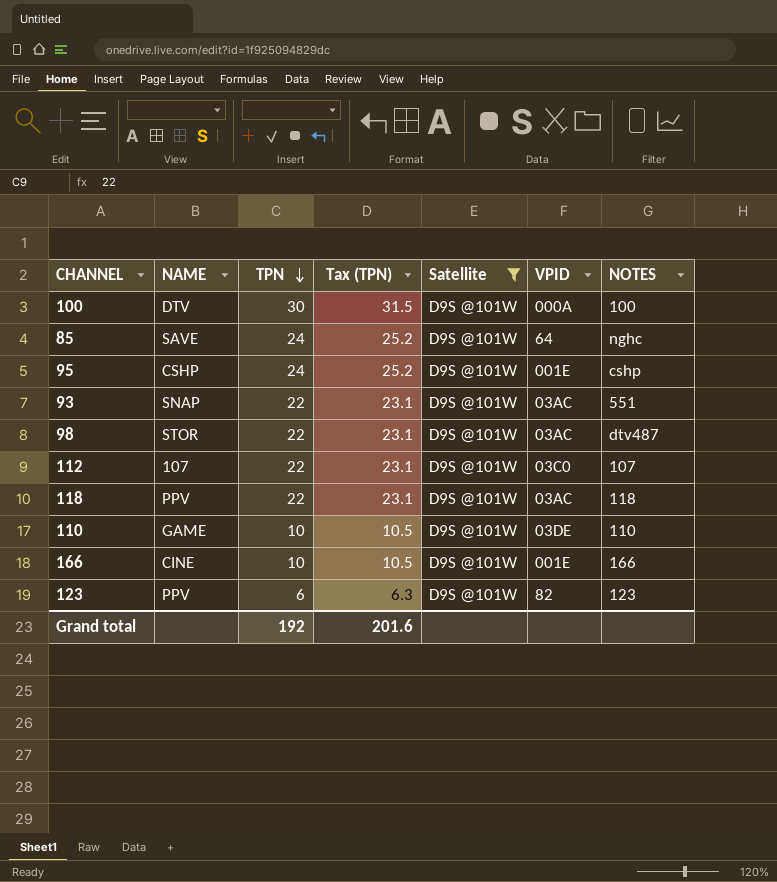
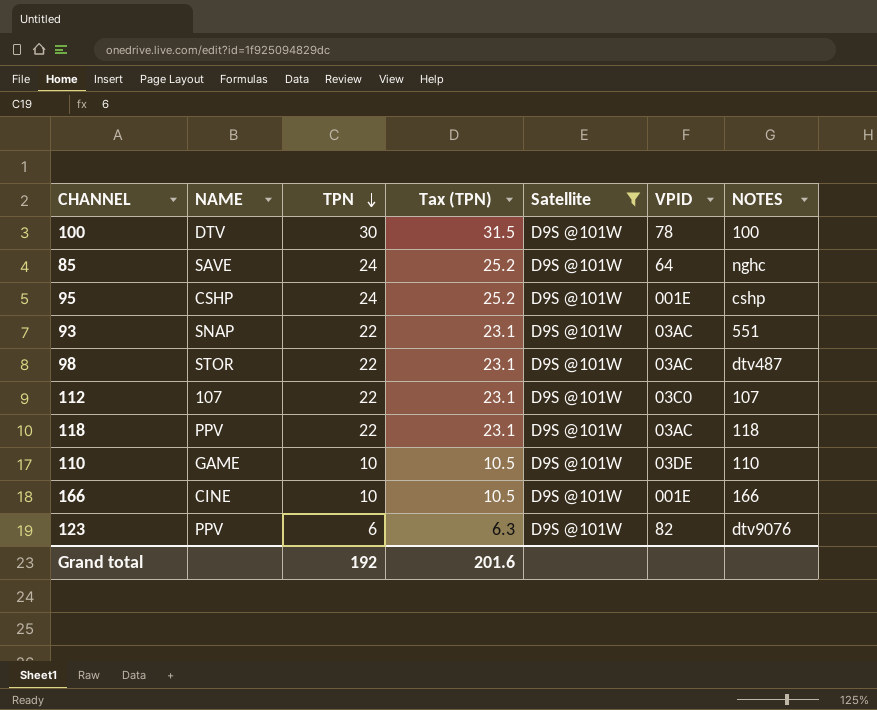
100 | VPID: 000A -> 78
123 | NOTES: 123 -> dtv9076

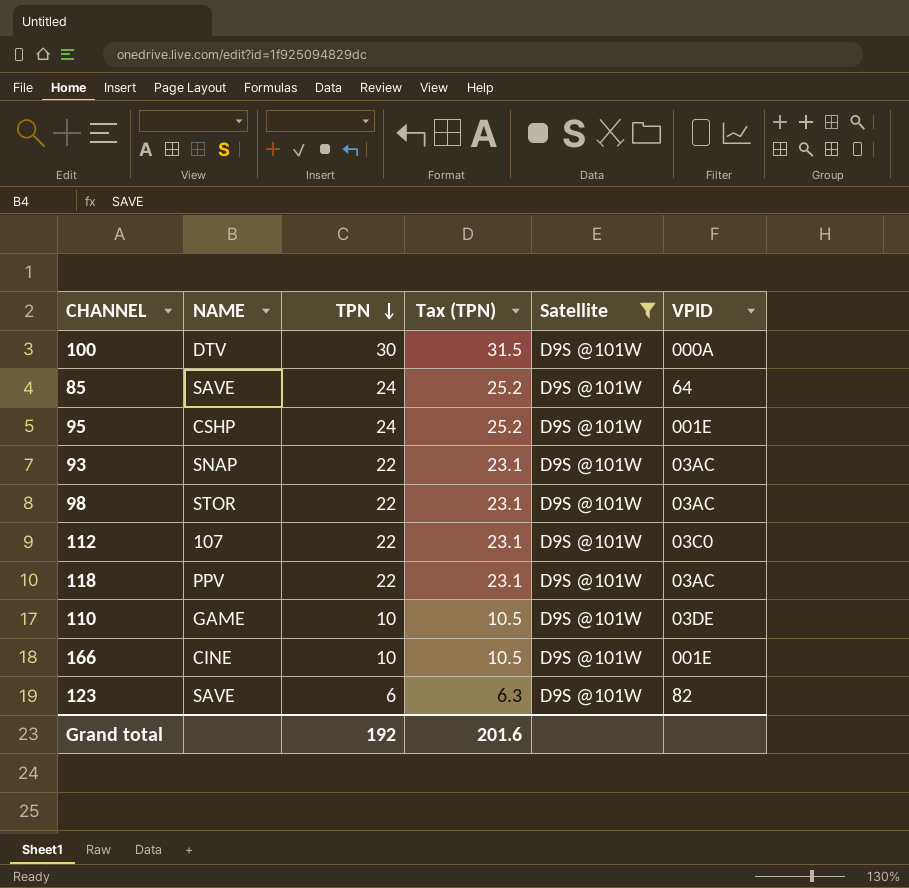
column NOTES | position: 7 -> none
100 | VPID: 78 -> 000A
123 | NAME: PPV -> SAVE

